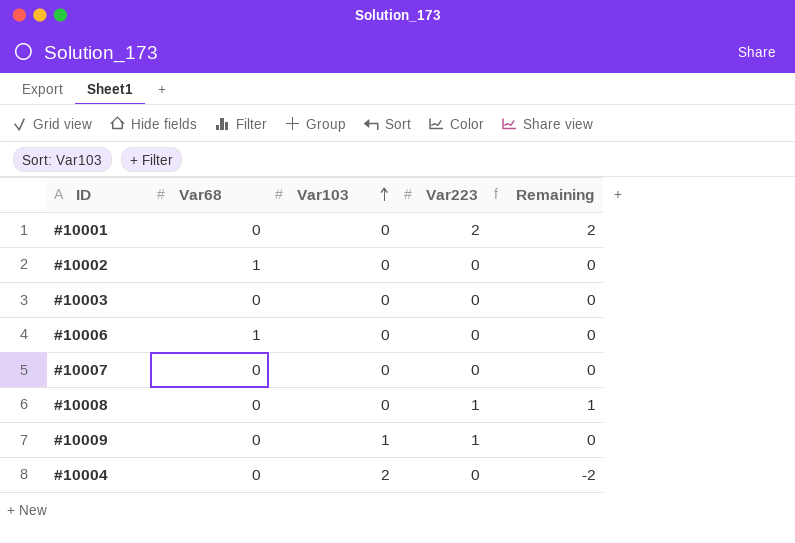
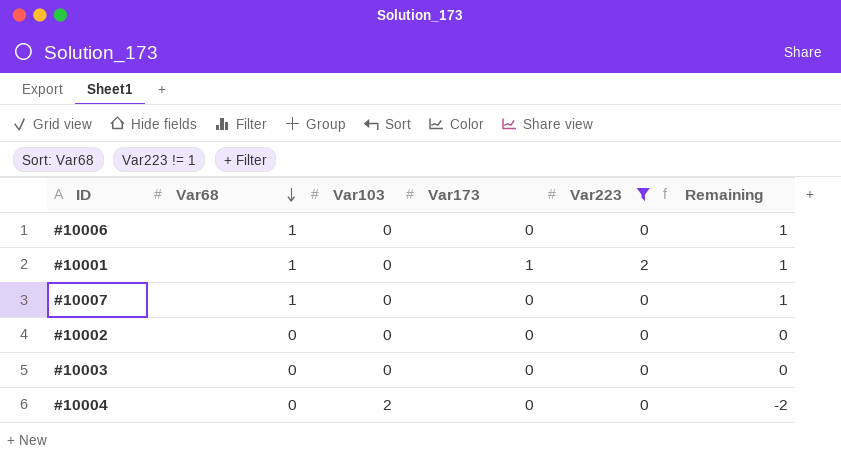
filter: none -> Var223 != 1
row order: Var103 ascending -> Var68 descending
column Var173 | position: none -> 4
column Remaining | formula: [Var223] - [Var103] -> [Var68] - [Var103]
#10001 | Var68: 0 -> 1
#10007 | Var68: 0 -> 1
#10002 | Var68: 1 -> 0

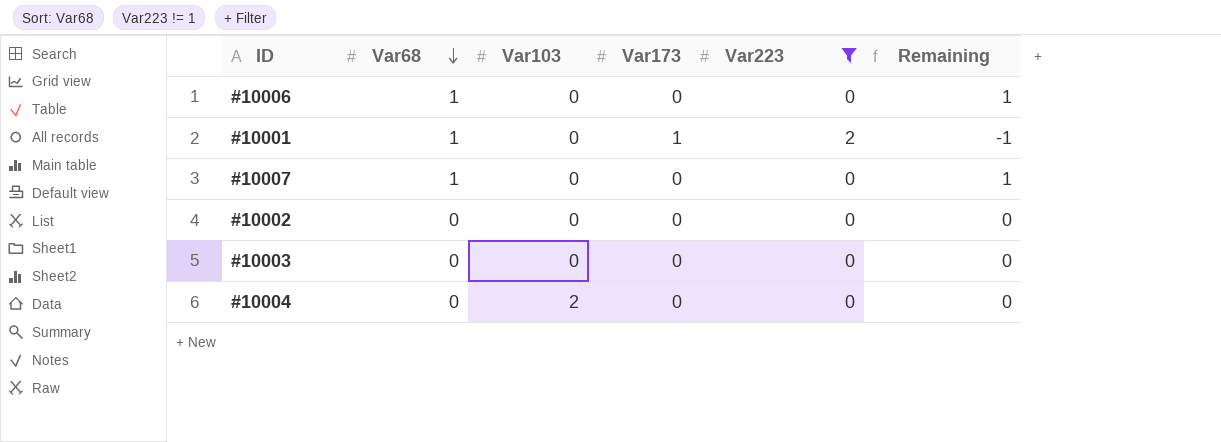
column Remaining | formula: [Var68] - [Var103] -> [Var68] - [Var223]

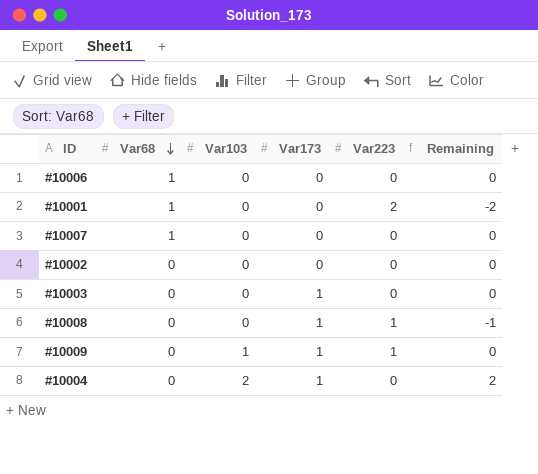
filter: Var223 != 1 -> none
column Remaining | formula: [Var68] - [Var223] -> [Var103] - [Var223]
#10001 | Var173: 1 -> 0
#10003 | Var173: 0 -> 1
#10004 | Var173: 0 -> 1

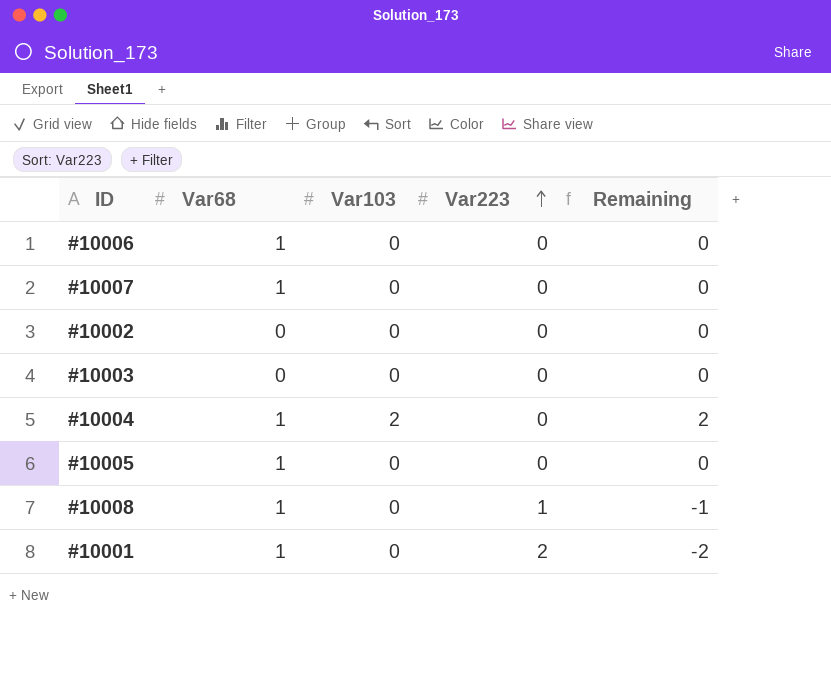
row order: Var68 descending -> Var223 ascending
column Var173 | position: 4 -> none
row #10009: 0 | 1 | 1 | 1 | 0 -> none
#10004 | Var68: 0 -> 1
row #10005: none -> 1 | 0 | 0 | 0
#10008 | Var68: 0 -> 1

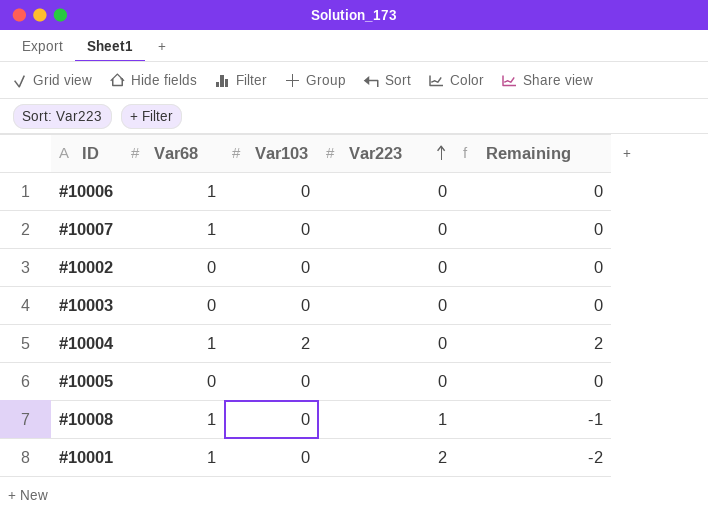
#10005 | Var68: 1 -> 0

